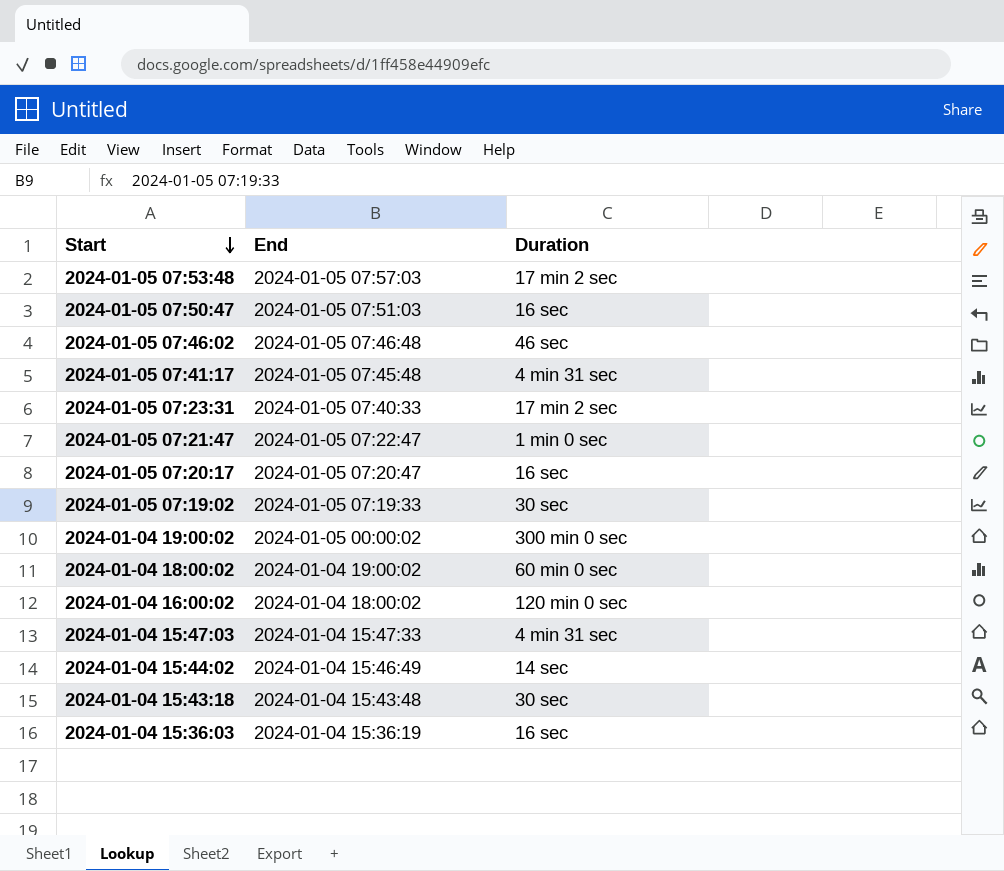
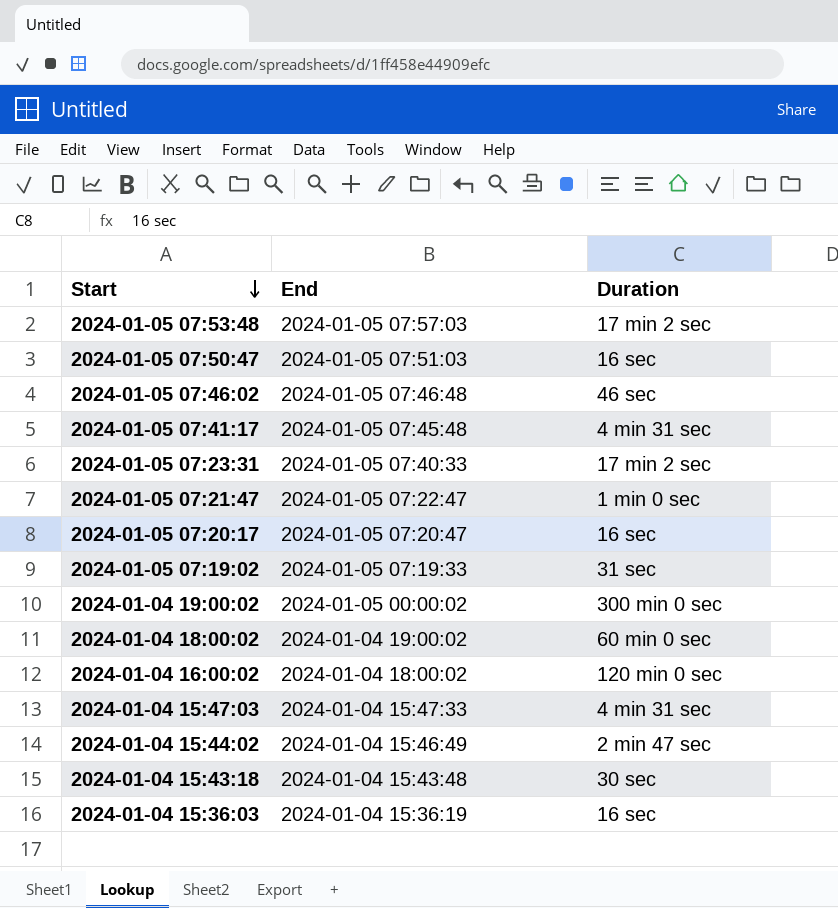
2024-01-05 07:19:02 | Duration: 30 sec -> 31 sec
2024-01-04 15:44:02 | Duration: 14 sec -> 2 min 47 sec

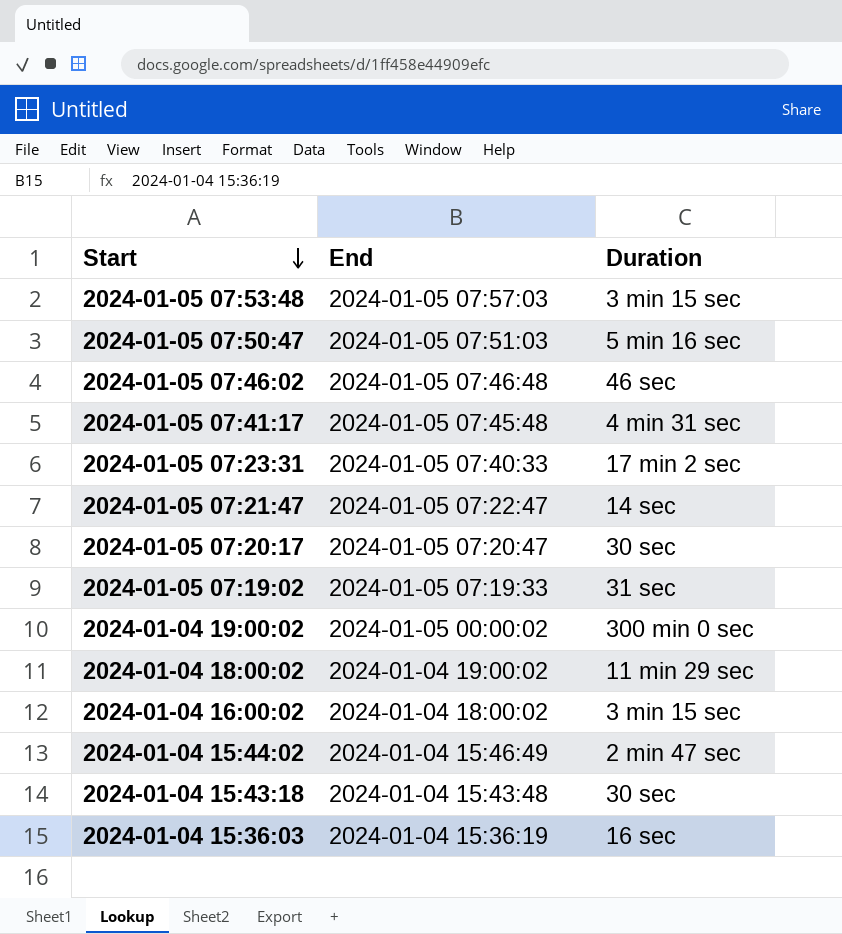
row 2024-01-04 15:47:03: 2024-01-04 15:47:33 | 4 min 31 sec -> none
2024-01-05 07:53:48 | Duration: 17 min 2 sec -> 3 min 15 sec
2024-01-05 07:50:47 | Duration: 16 sec -> 5 min 16 sec
2024-01-05 07:21:47 | Duration: 1 min 0 sec -> 14 sec
2024-01-05 07:20:17 | Duration: 16 sec -> 30 sec
2024-01-04 18:00:02 | Duration: 60 min 0 sec -> 11 min 29 sec
2024-01-04 16:00:02 | Duration: 120 min 0 sec -> 3 min 15 sec

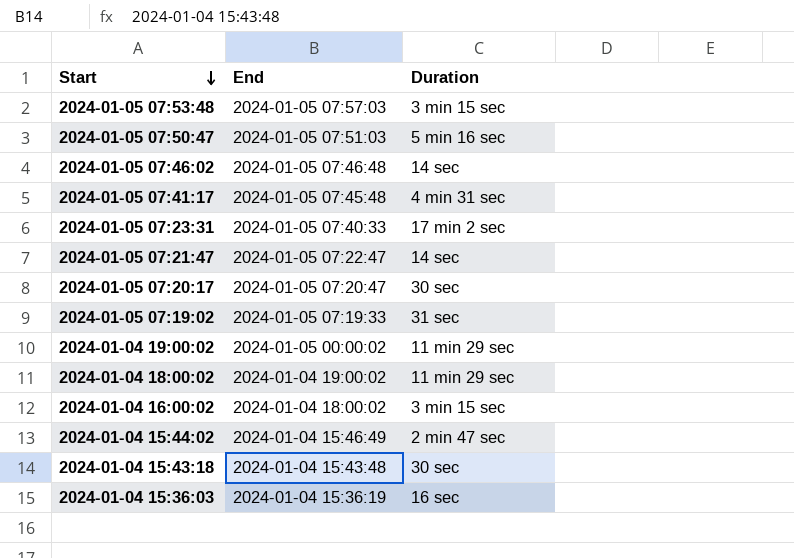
2024-01-05 07:46:02 | Duration: 46 sec -> 14 sec
2024-01-04 19:00:02 | Duration: 300 min 0 sec -> 11 min 29 sec

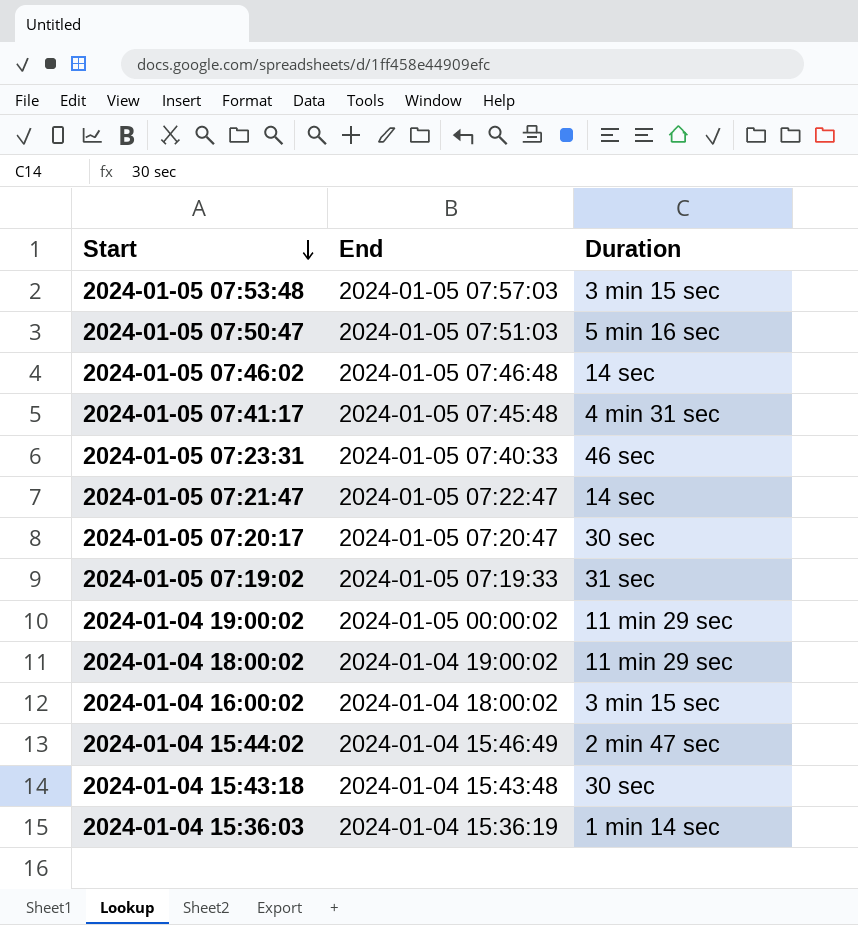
2024-01-05 07:23:31 | Duration: 17 min 2 sec -> 46 sec
2024-01-04 15:36:03 | Duration: 16 sec -> 1 min 14 sec

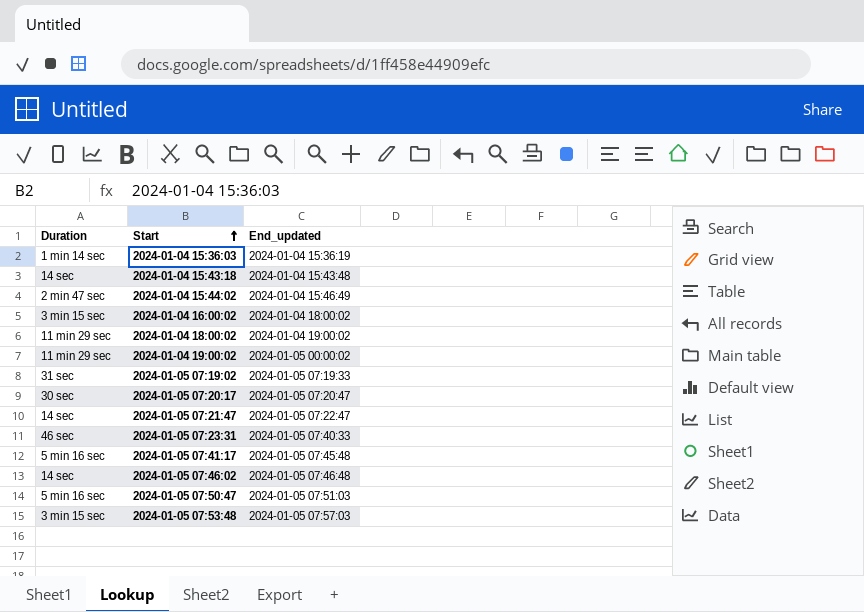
row order: Start descending -> Start ascending
column Duration | position: 3 -> 1
column name: End -> End_updated
2024-01-04 15:43:18 | Duration: 30 sec -> 14 sec
2024-01-05 07:41:17 | Duration: 4 min 31 sec -> 5 min 16 sec

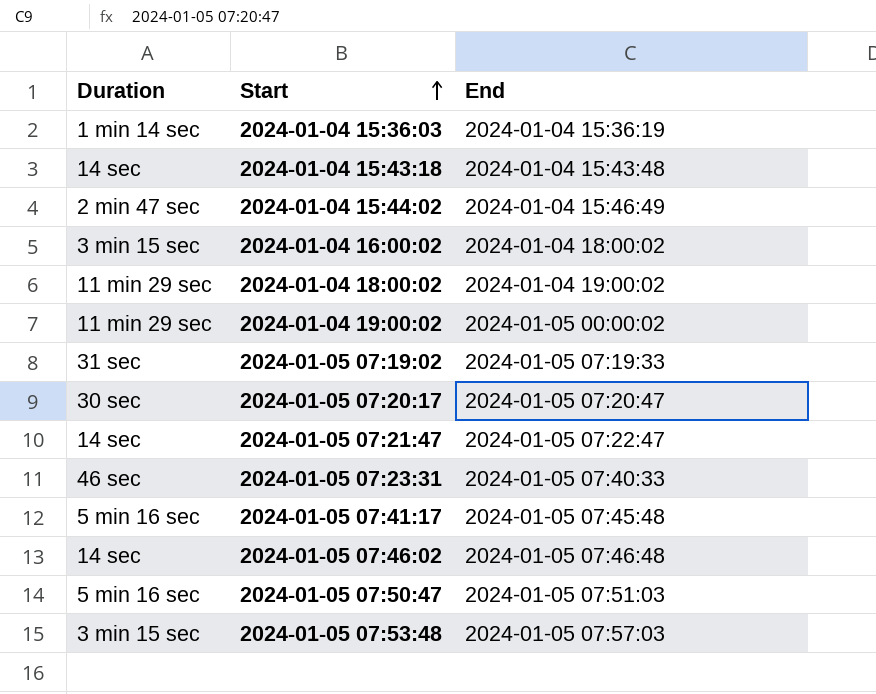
column name: End_updated -> End

